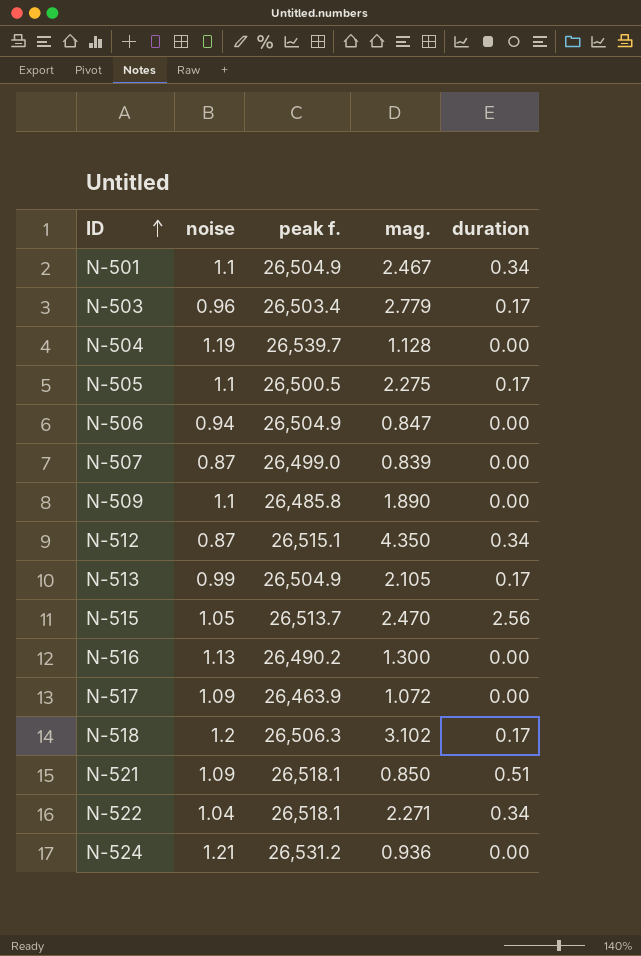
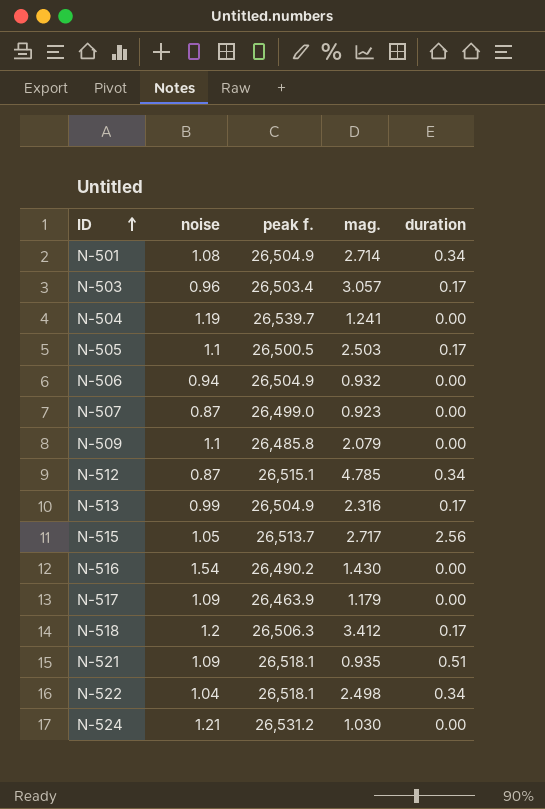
N-501 | noise: 1.1 -> 1.08
N-501 | mag.: 2.467 -> 2.714
N-503 | mag.: 2.779 -> 3.057
N-504 | mag.: 1.128 -> 1.241
N-505 | mag.: 2.275 -> 2.503
N-506 | mag.: 0.847 -> 0.932
N-507 | mag.: 0.839 -> 0.923
N-509 | mag.: 1.890 -> 2.079
N-512 | mag.: 4.350 -> 4.785
N-513 | mag.: 2.105 -> 2.316
N-515 | mag.: 2.470 -> 2.717
N-516 | noise: 1.13 -> 1.54
N-516 | mag.: 1.300 -> 1.430
N-517 | mag.: 1.072 -> 1.179
N-518 | mag.: 3.102 -> 3.412
N-521 | mag.: 0.850 -> 0.935
N-522 | mag.: 2.271 -> 2.498
N-524 | mag.: 0.936 -> 1.030

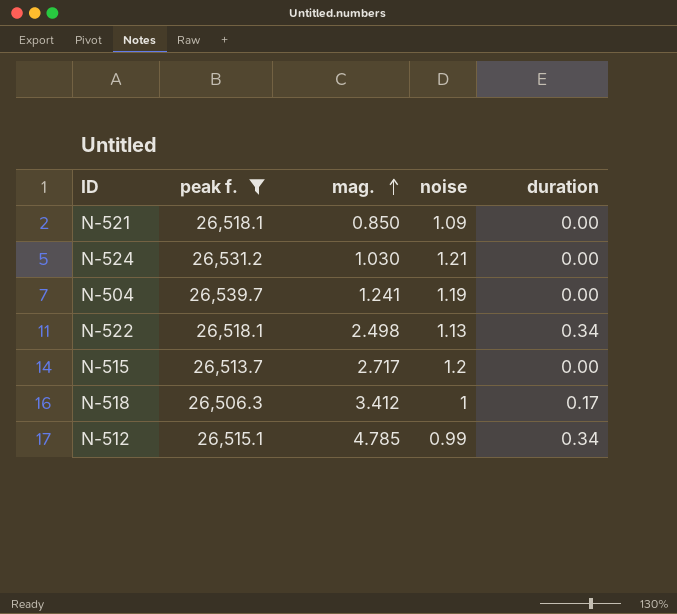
filter: none -> peak f. >= 26,506.3
row order: ID ascending -> mag. ascending
column noise | position: 2 -> 4
N-521 | mag.: 0.935 -> 0.850
N-521 | duration: 0.51 -> 0.00
N-522 | noise: 1.04 -> 1.13
N-515 | noise: 1.05 -> 1.2
N-515 | duration: 2.56 -> 0.00
N-518 | noise: 1.2 -> 1
N-512 | noise: 0.87 -> 0.99

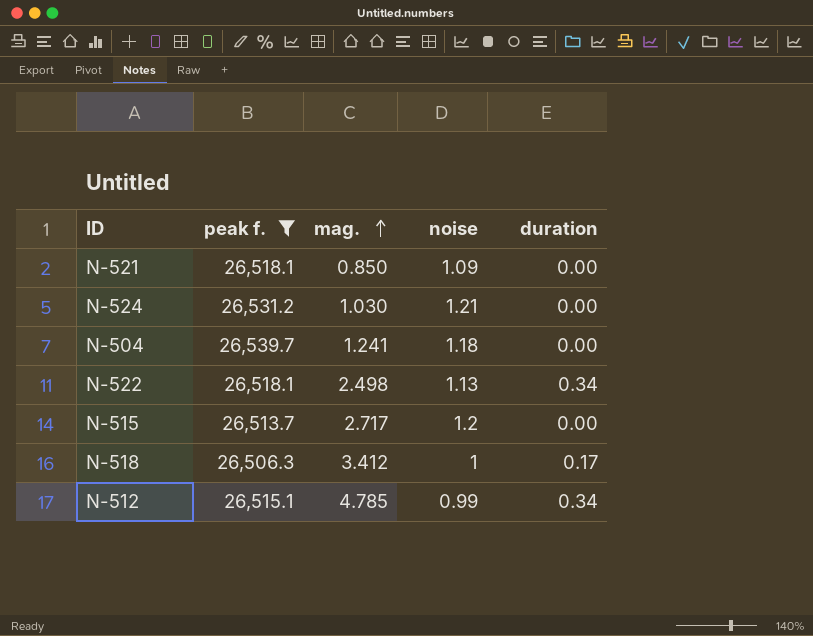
N-504 | noise: 1.19 -> 1.18

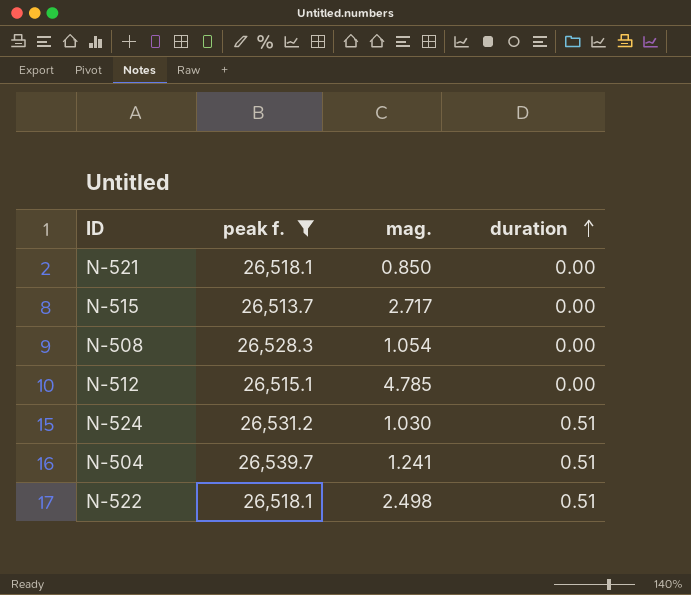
row order: mag. ascending -> duration ascending
column noise | position: 4 -> none
row N-518: 26,506.3 | 3.412 | 1 | 0.17 -> none
row N-508: none -> 26,528.3 | 1.054 | 0.00
N-512 | duration: 0.34 -> 0.00
N-524 | duration: 0.00 -> 0.51
N-504 | duration: 0.00 -> 0.51
N-522 | duration: 0.34 -> 0.51

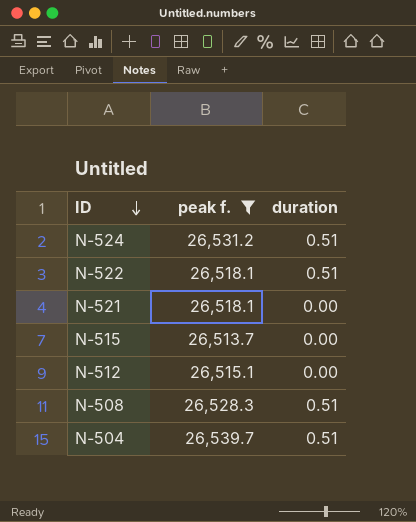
row order: duration ascending -> ID descending
column mag. | position: 3 -> none
N-508 | duration: 0.00 -> 0.51

